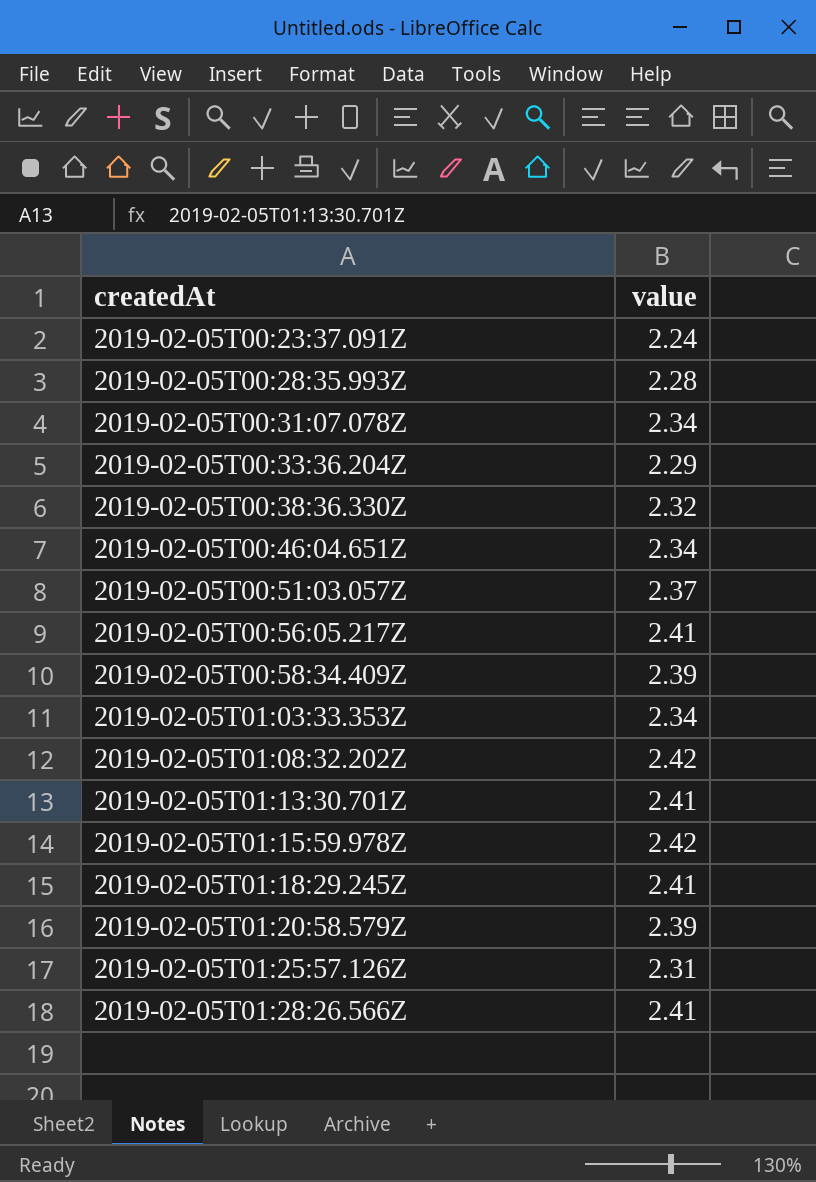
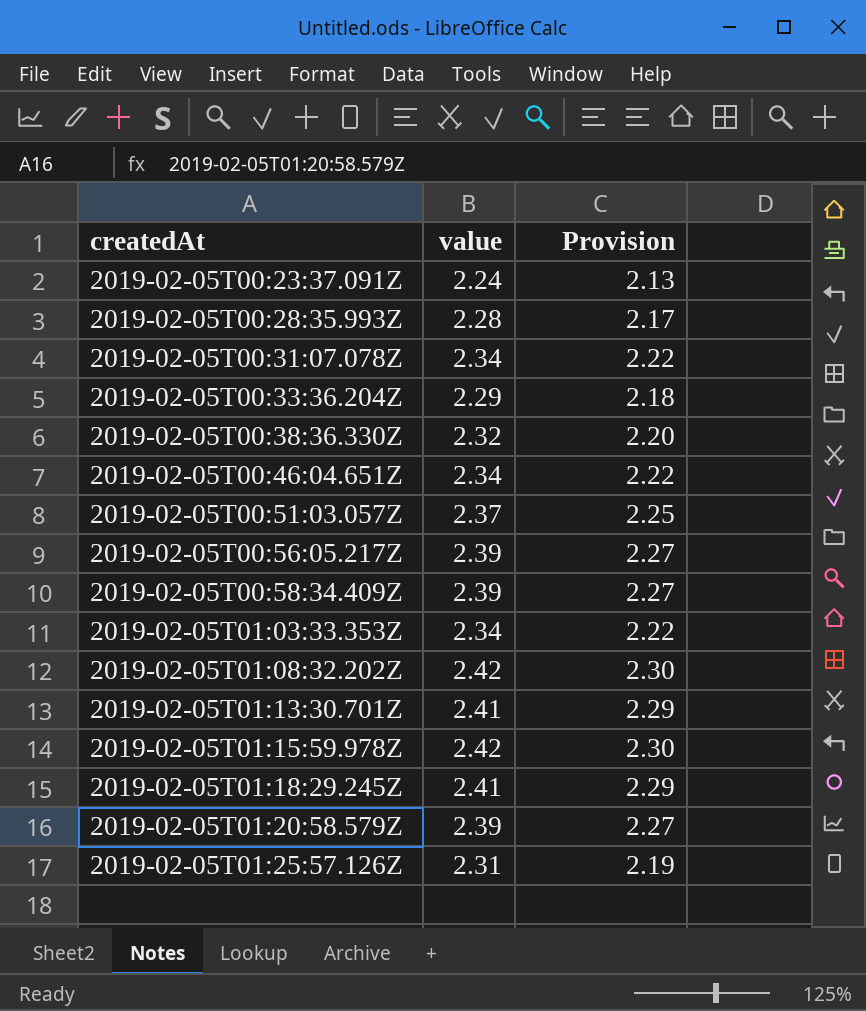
column Provision | formula: none -> [value] * 0.95
row 2019-02-05T01:28:26.566Z: 2.41 -> none
2019-02-05T00:56:05.217Z | value: 2.41 -> 2.39

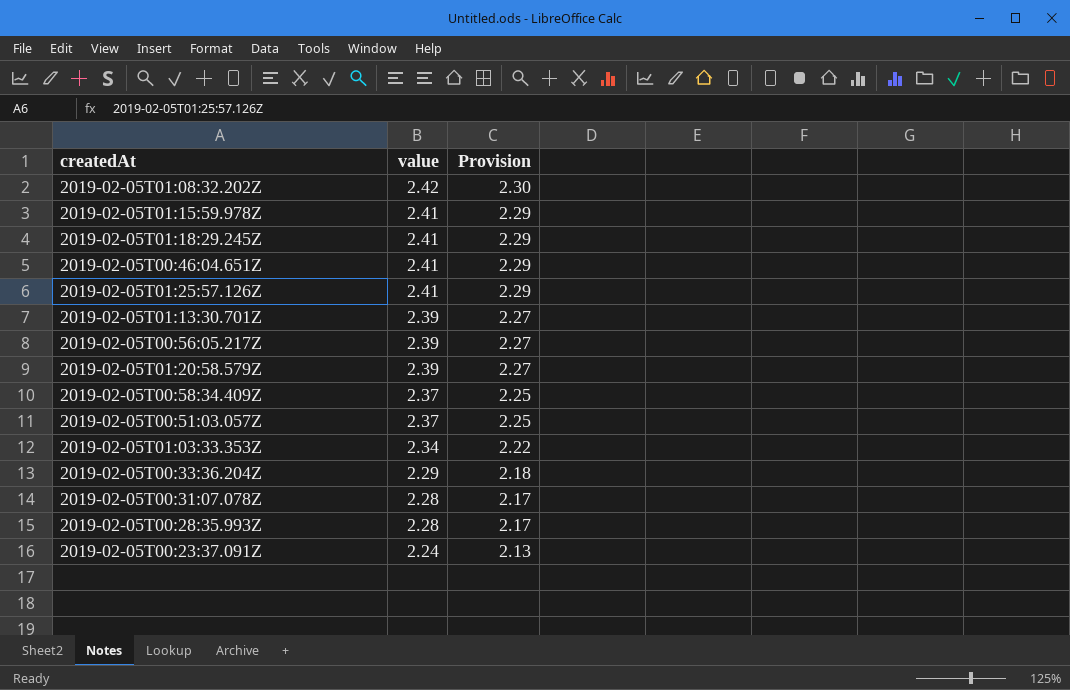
row order: createdAt ascending -> value descending
row 2019-02-05T00:38:36.330Z: 2.32 | 2.20 -> none
2019-02-05T01:15:59.978Z | value: 2.42 -> 2.41
2019-02-05T01:15:59.978Z | Provision: 2.30 -> 2.29
2019-02-05T00:46:04.651Z | value: 2.34 -> 2.41
2019-02-05T00:46:04.651Z | Provision: 2.22 -> 2.29
2019-02-05T01:25:57.126Z | value: 2.31 -> 2.41
2019-02-05T01:25:57.126Z | Provision: 2.19 -> 2.29
2019-02-05T01:13:30.701Z | value: 2.41 -> 2.39
2019-02-05T01:13:30.701Z | Provision: 2.29 -> 2.27
2019-02-05T00:58:34.409Z | value: 2.39 -> 2.37
2019-02-05T00:58:34.409Z | Provision: 2.27 -> 2.25
2019-02-05T00:31:07.078Z | value: 2.34 -> 2.28
2019-02-05T00:31:07.078Z | Provision: 2.22 -> 2.17

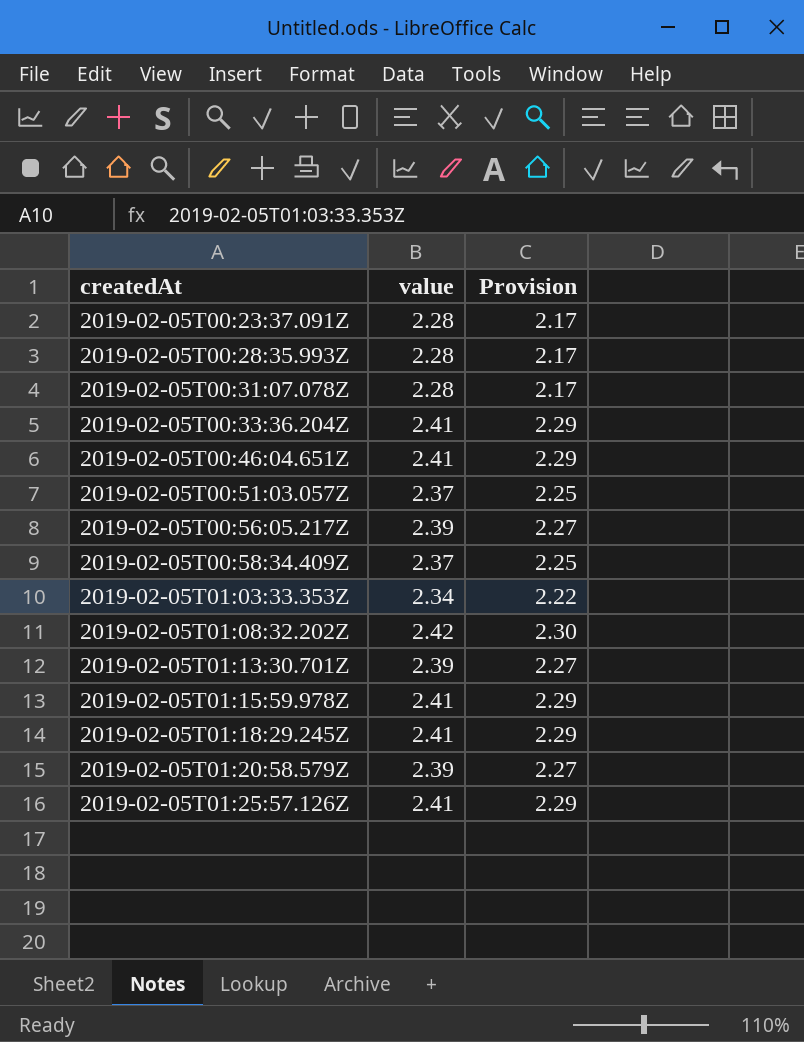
row order: value descending -> createdAt ascending
2019-02-05T00:23:37.091Z | value: 2.24 -> 2.28
2019-02-05T00:23:37.091Z | Provision: 2.13 -> 2.17
2019-02-05T00:33:36.204Z | value: 2.29 -> 2.41
2019-02-05T00:33:36.204Z | Provision: 2.18 -> 2.29

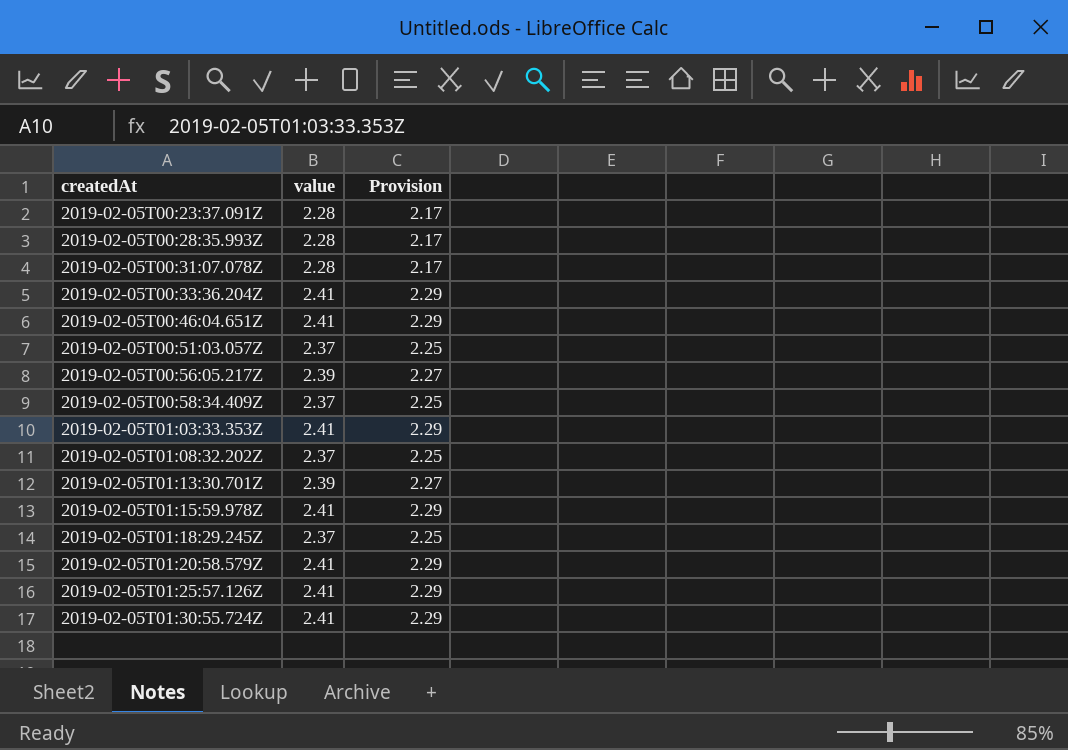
2019-02-05T01:03:33.353Z | value: 2.34 -> 2.41
2019-02-05T01:03:33.353Z | Provision: 2.22 -> 2.29
2019-02-05T01:08:32.202Z | value: 2.42 -> 2.37
2019-02-05T01:08:32.202Z | Provision: 2.30 -> 2.25
2019-02-05T01:18:29.245Z | value: 2.41 -> 2.37
2019-02-05T01:18:29.245Z | Provision: 2.29 -> 2.25
2019-02-05T01:20:58.579Z | value: 2.39 -> 2.41
2019-02-05T01:20:58.579Z | Provision: 2.27 -> 2.29
row 2019-02-05T01:30:55.724Z: none -> 2.41 | 2.29

